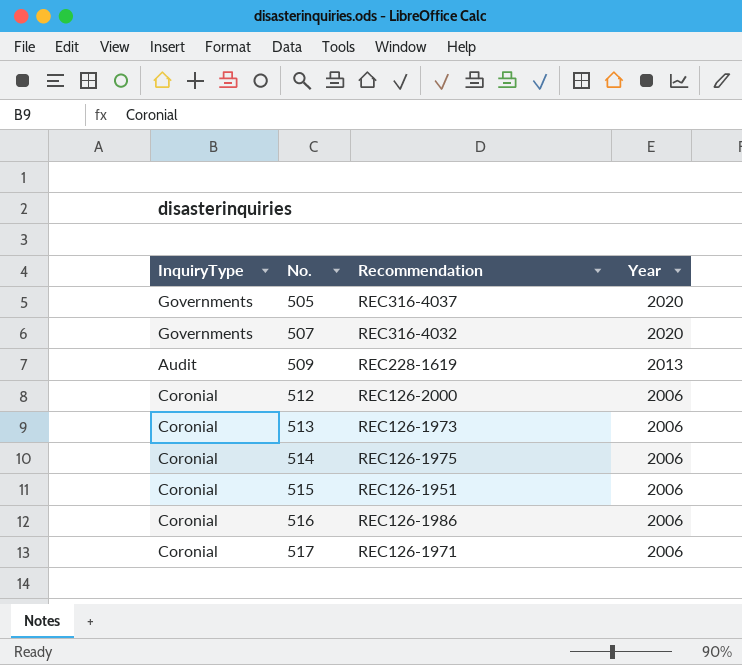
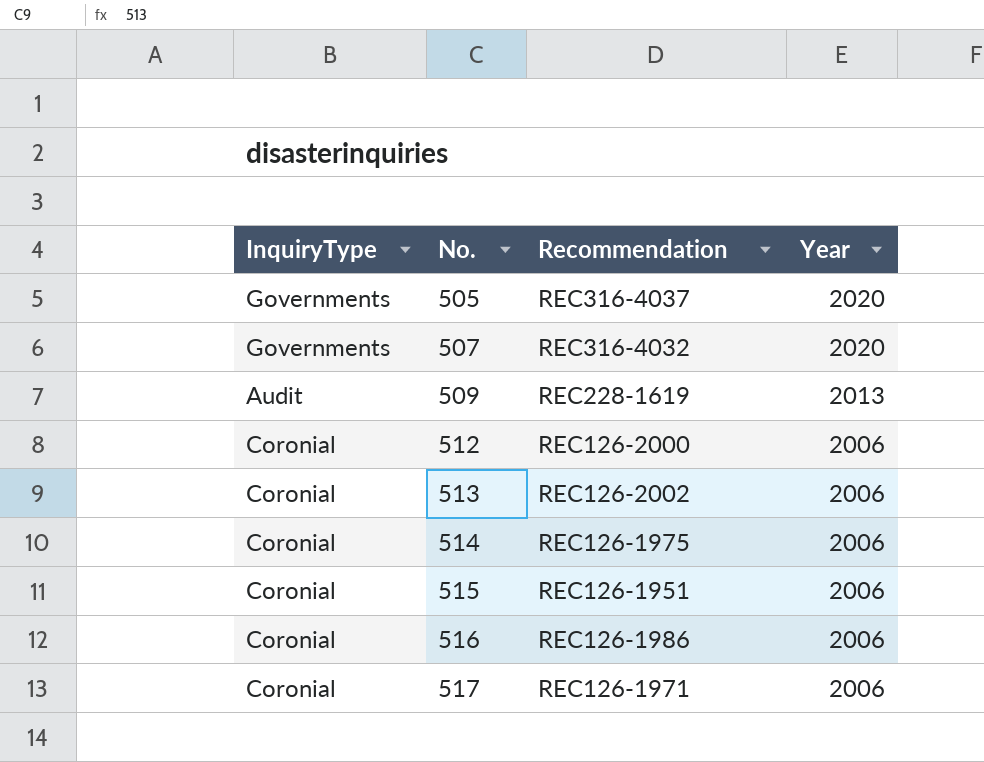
513 | Recommendation: REC126-1973 -> REC126-2002

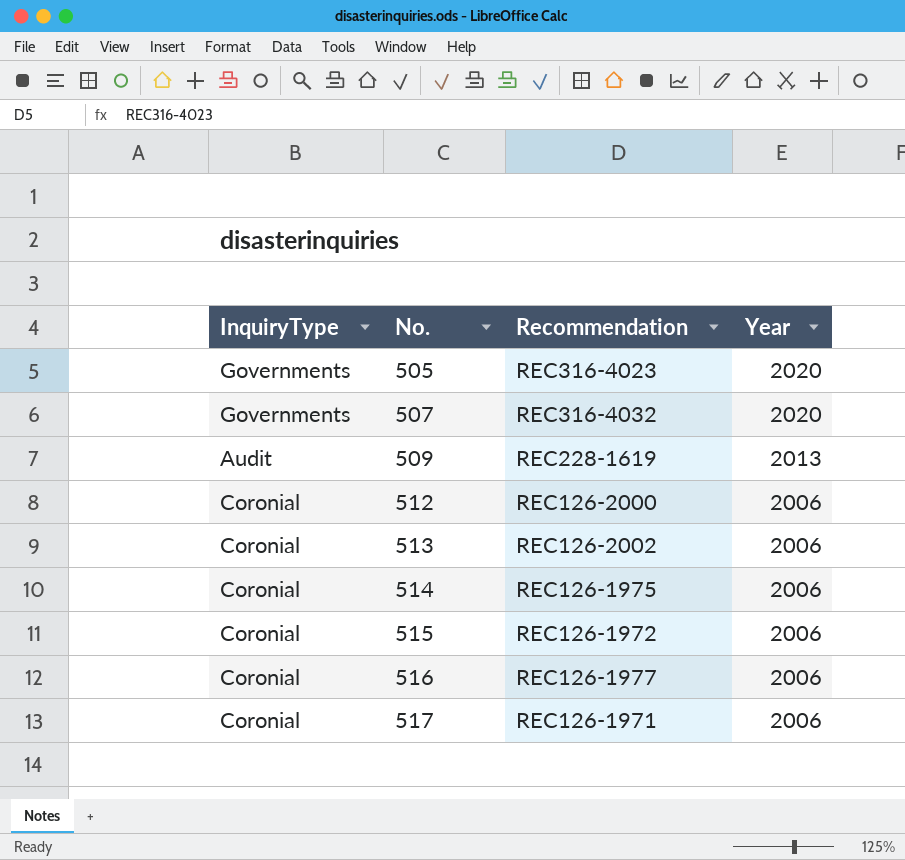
505 | Recommendation: REC316-4037 -> REC316-4023
515 | Recommendation: REC126-1951 -> REC126-1972
516 | Recommendation: REC126-1986 -> REC126-1977

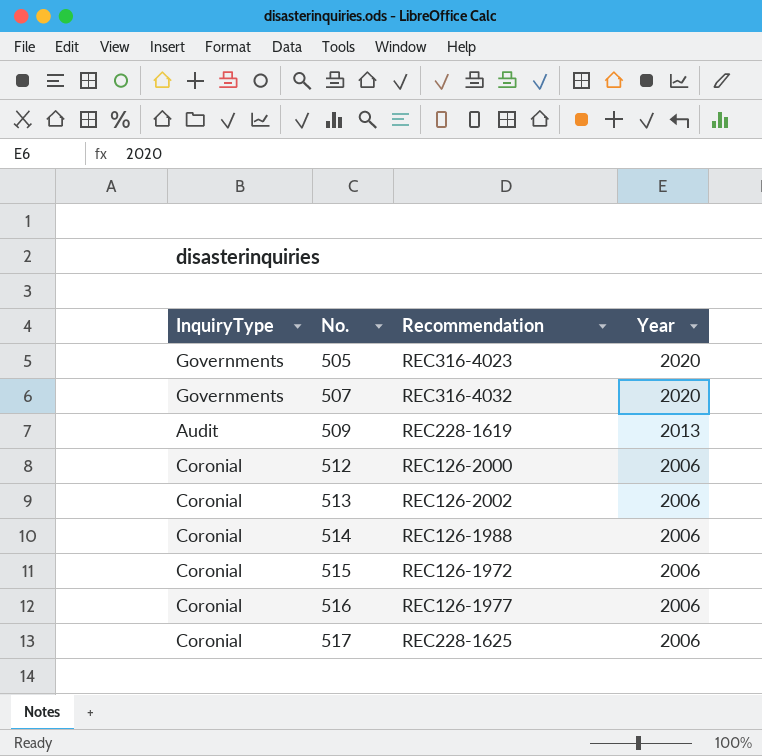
514 | Recommendation: REC126-1975 -> REC126-1988
517 | Recommendation: REC126-1971 -> REC228-1625

